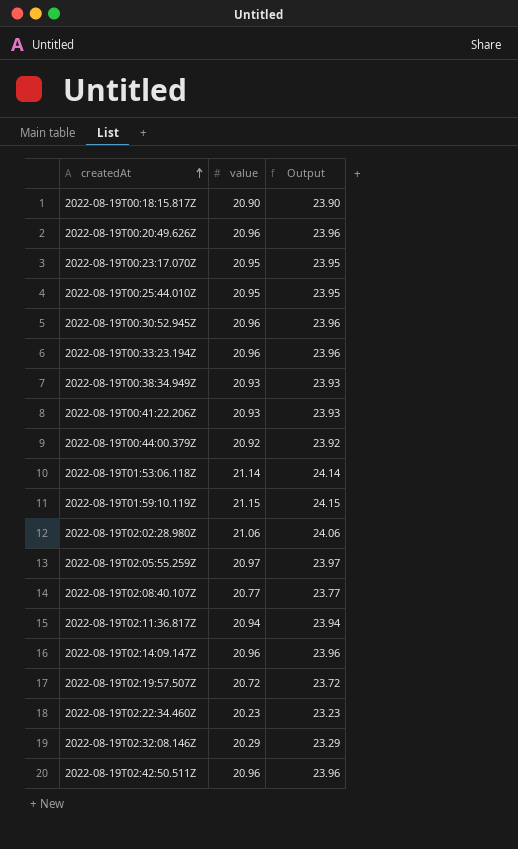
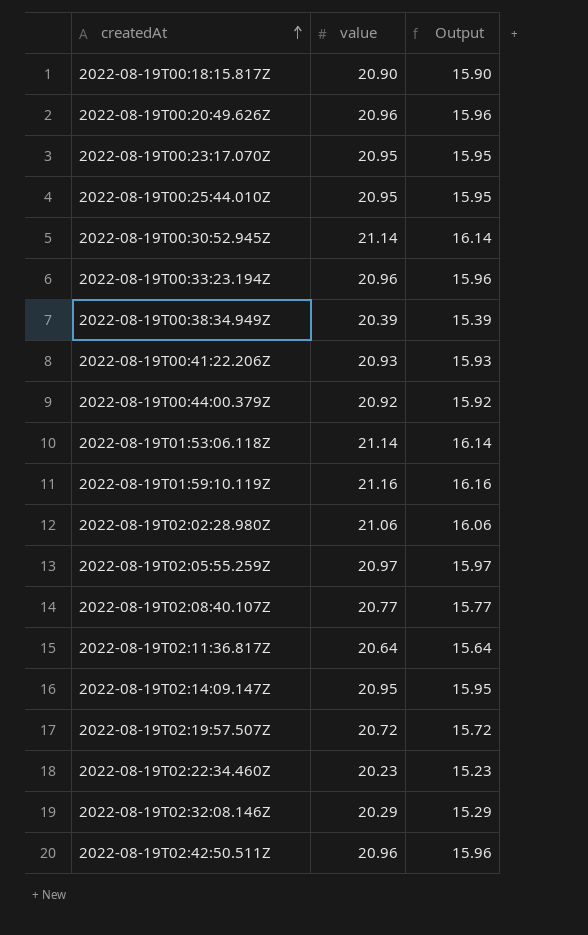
column Output | formula: [value] + 3 -> [value] - 5
2022-08-19T00:30:52.945Z | value: 20.96 -> 21.14
2022-08-19T00:38:34.949Z | value: 20.93 -> 20.39
2022-08-19T01:59:10.119Z | value: 21.15 -> 21.16
2022-08-19T02:11:36.817Z | value: 20.94 -> 20.64
2022-08-19T02:14:09.147Z | value: 20.96 -> 20.95

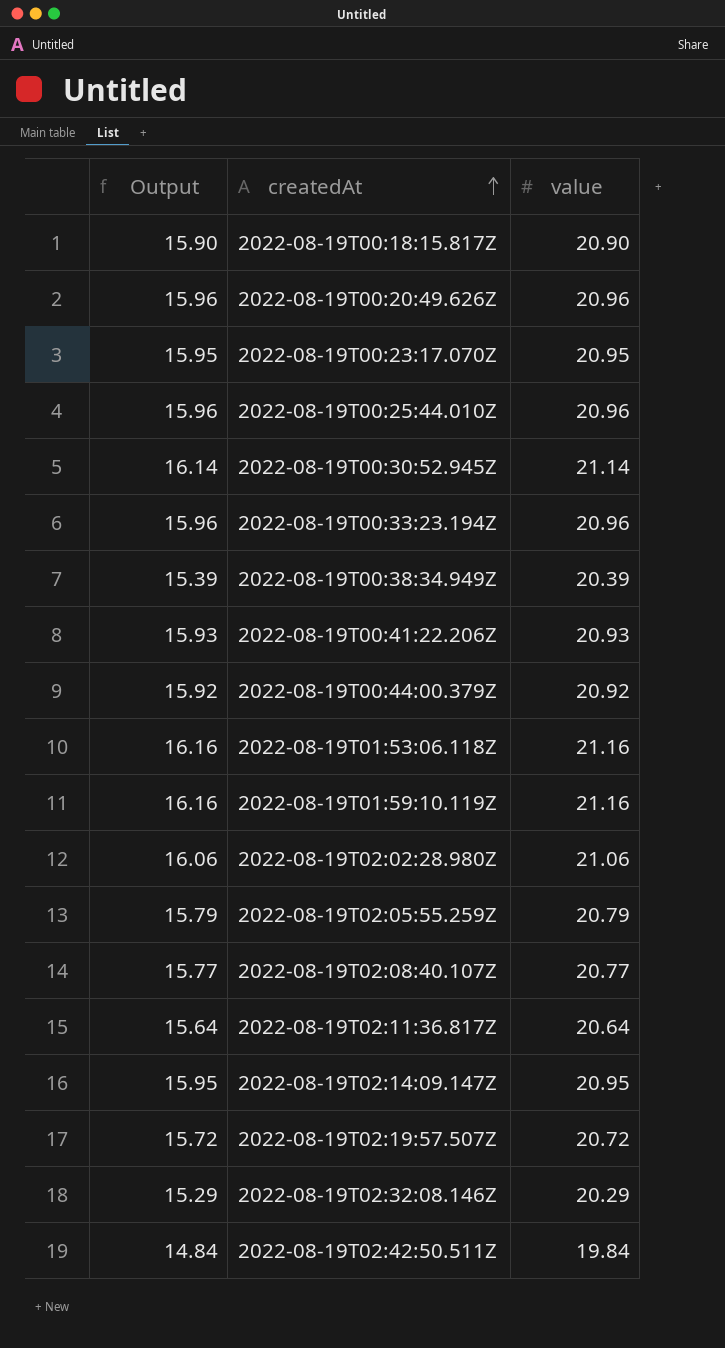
column Output | position: 3 -> 1
row 2022-08-19T02:22:34.460Z: 20.23 | 15.23 -> none
2022-08-19T00:25:44.010Z | Output: 15.95 -> 15.96
2022-08-19T00:25:44.010Z | value: 20.95 -> 20.96
2022-08-19T01:53:06.118Z | Output: 16.14 -> 16.16
2022-08-19T01:53:06.118Z | value: 21.14 -> 21.16
2022-08-19T02:05:55.259Z | Output: 15.97 -> 15.79
2022-08-19T02:05:55.259Z | value: 20.97 -> 20.79
2022-08-19T02:42:50.511Z | Output: 15.96 -> 14.84
2022-08-19T02:42:50.511Z | value: 20.96 -> 19.84

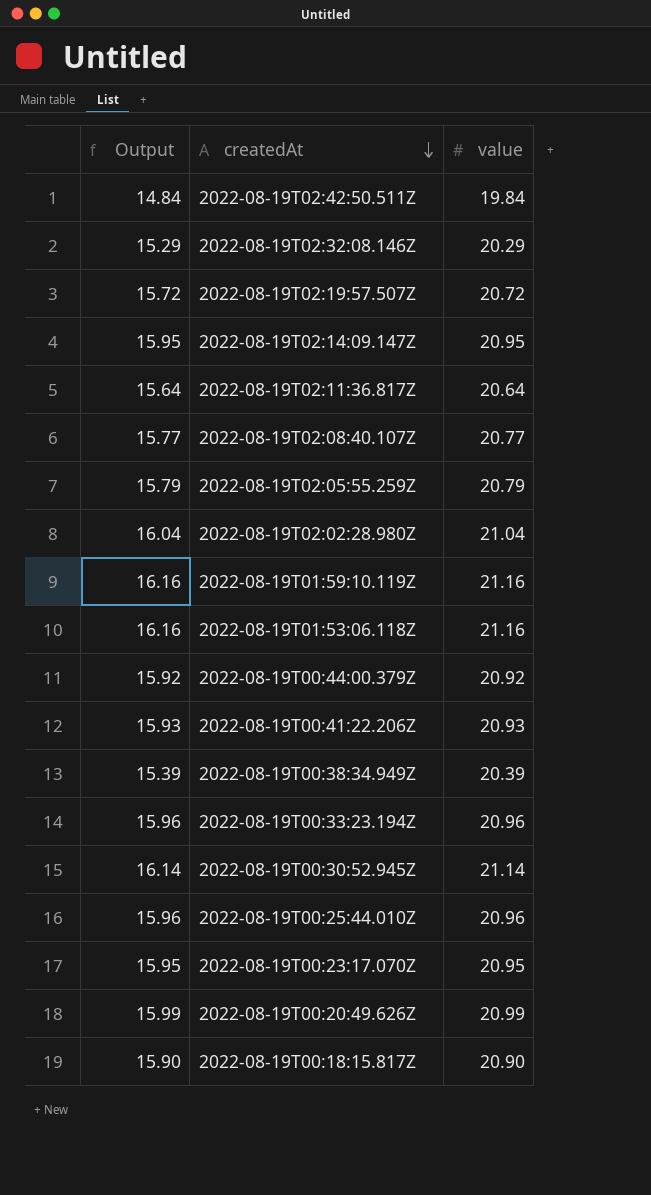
row order: createdAt ascending -> createdAt descending
2022-08-19T02:02:28.980Z | Output: 16.06 -> 16.04
2022-08-19T02:02:28.980Z | value: 21.06 -> 21.04
2022-08-19T00:20:49.626Z | Output: 15.96 -> 15.99
2022-08-19T00:20:49.626Z | value: 20.96 -> 20.99

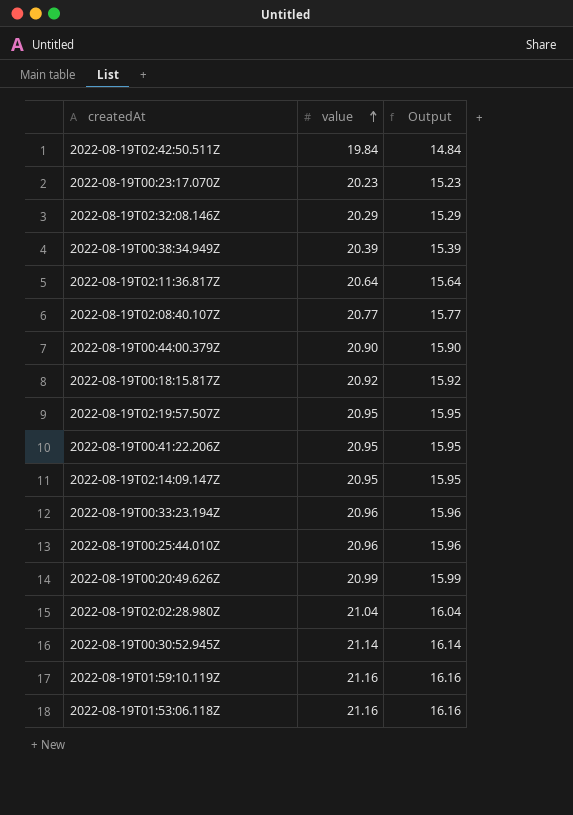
row order: createdAt descending -> value ascending
column Output | position: 1 -> 3
row 2022-08-19T02:05:55.259Z: 15.79 | 20.79 -> none
2022-08-19T00:23:17.070Z | value: 20.95 -> 20.23
2022-08-19T00:23:17.070Z | Output: 15.95 -> 15.23
2022-08-19T00:44:00.379Z | value: 20.92 -> 20.90
2022-08-19T00:44:00.379Z | Output: 15.92 -> 15.90
2022-08-19T00:18:15.817Z | value: 20.90 -> 20.92
2022-08-19T00:18:15.817Z | Output: 15.90 -> 15.92
2022-08-19T02:19:57.507Z | value: 20.72 -> 20.95
2022-08-19T02:19:57.507Z | Output: 15.72 -> 15.95
2022-08-19T00:41:22.206Z | value: 20.93 -> 20.95
2022-08-19T00:41:22.206Z | Output: 15.93 -> 15.95

